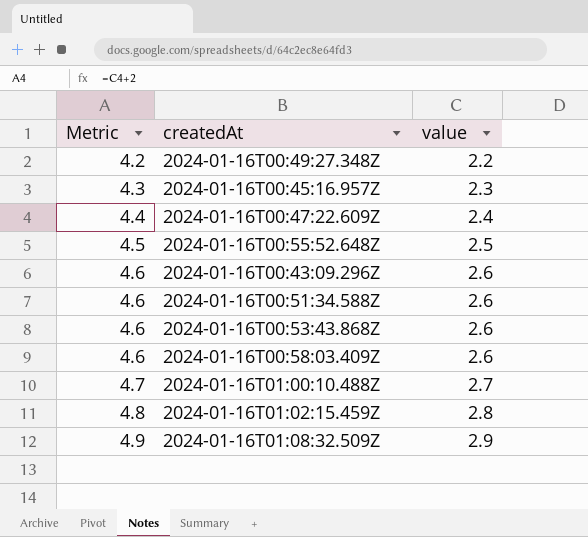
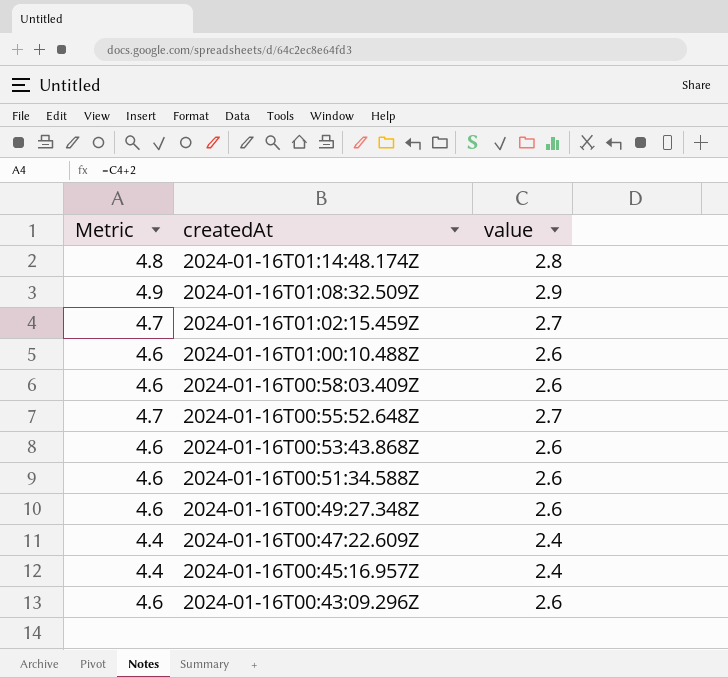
row order: Metric ascending -> createdAt descending
row 2024-01-16T01:14:48.174Z: none -> 4.8 | 2.8
2024-01-16T01:02:15.459Z | Metric: 4.8 -> 4.7
2024-01-16T01:02:15.459Z | value: 2.8 -> 2.7
2024-01-16T01:00:10.488Z | Metric: 4.7 -> 4.6
2024-01-16T01:00:10.488Z | value: 2.7 -> 2.6
2024-01-16T00:55:52.648Z | Metric: 4.5 -> 4.7
2024-01-16T00:55:52.648Z | value: 2.5 -> 2.7
2024-01-16T00:49:27.348Z | Metric: 4.2 -> 4.6
2024-01-16T00:49:27.348Z | value: 2.2 -> 2.6
2024-01-16T00:45:16.957Z | Metric: 4.3 -> 4.4
2024-01-16T00:45:16.957Z | value: 2.3 -> 2.4

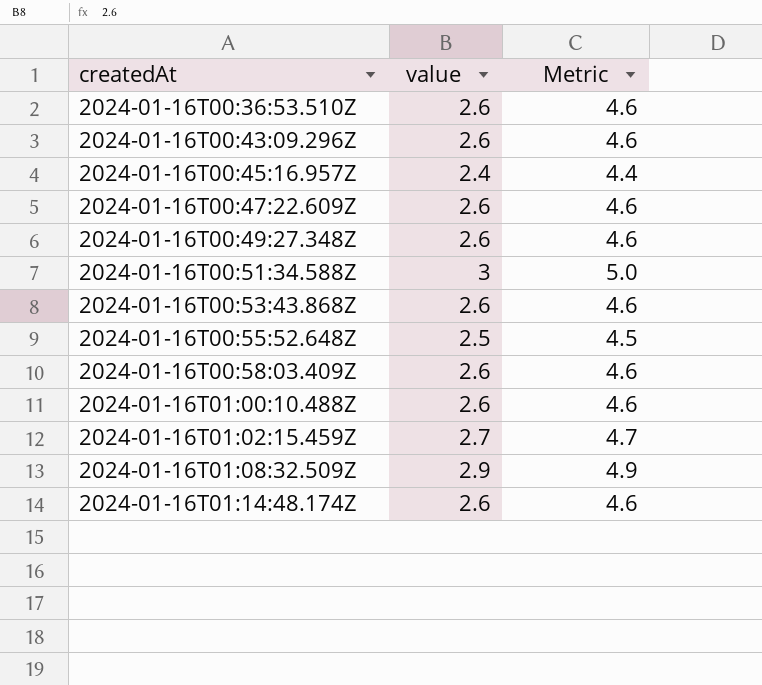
row order: createdAt descending -> createdAt ascending
column Metric | position: 1 -> 3
row 2024-01-16T00:36:53.510Z: none -> 2.6 | 4.6
2024-01-16T00:47:22.609Z | value: 2.4 -> 2.6
2024-01-16T00:47:22.609Z | Metric: 4.4 -> 4.6
2024-01-16T00:51:34.588Z | value: 2.6 -> 3
2024-01-16T00:51:34.588Z | Metric: 4.6 -> 5.0
2024-01-16T00:55:52.648Z | value: 2.7 -> 2.5
2024-01-16T00:55:52.648Z | Metric: 4.7 -> 4.5
2024-01-16T01:14:48.174Z | value: 2.8 -> 2.6
2024-01-16T01:14:48.174Z | Metric: 4.8 -> 4.6

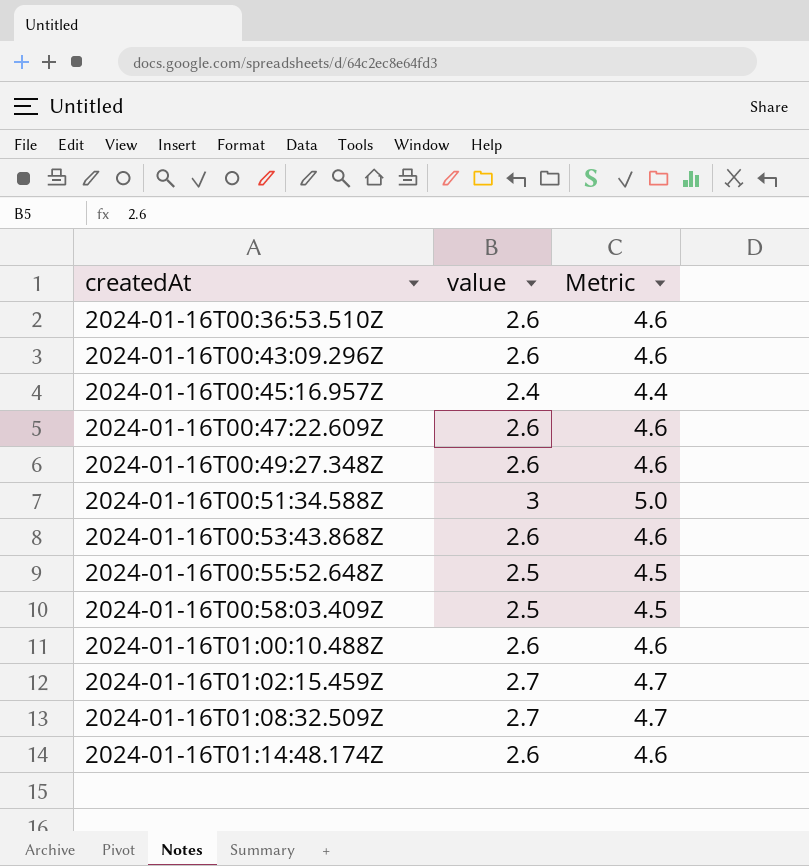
2024-01-16T00:58:03.409Z | value: 2.6 -> 2.5
2024-01-16T00:58:03.409Z | Metric: 4.6 -> 4.5
2024-01-16T01:08:32.509Z | value: 2.9 -> 2.7
2024-01-16T01:08:32.509Z | Metric: 4.9 -> 4.7

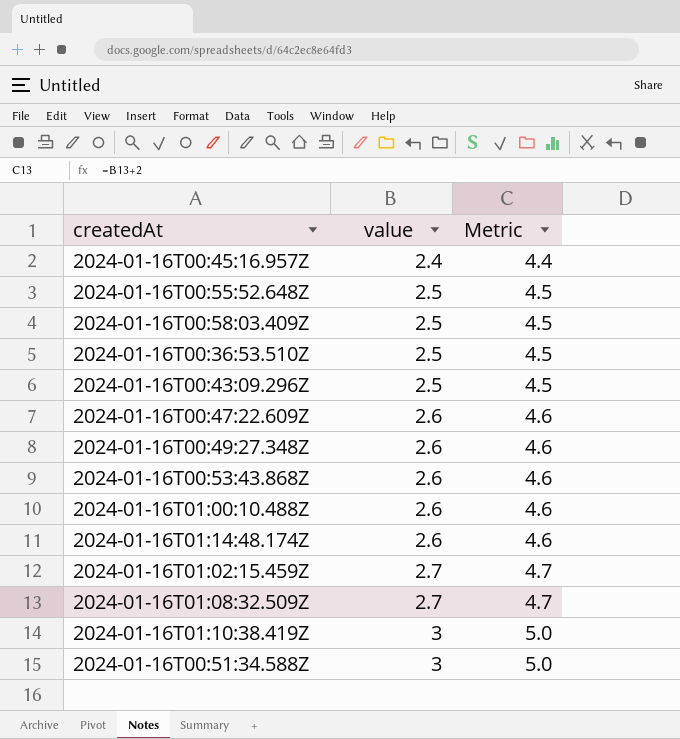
row order: createdAt ascending -> value ascending
2024-01-16T00:36:53.510Z | value: 2.6 -> 2.5
2024-01-16T00:36:53.510Z | Metric: 4.6 -> 4.5
2024-01-16T00:43:09.296Z | value: 2.6 -> 2.5
2024-01-16T00:43:09.296Z | Metric: 4.6 -> 4.5
row 2024-01-16T01:10:38.419Z: none -> 3 | 5.0

